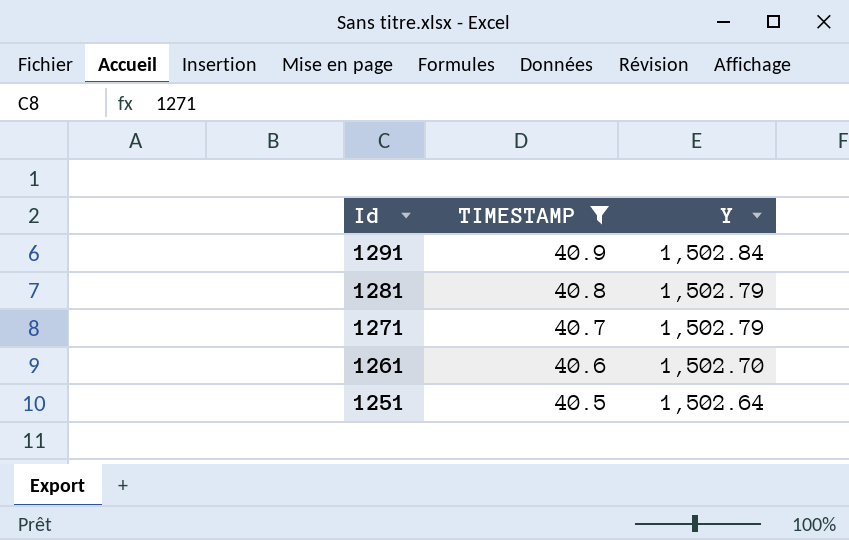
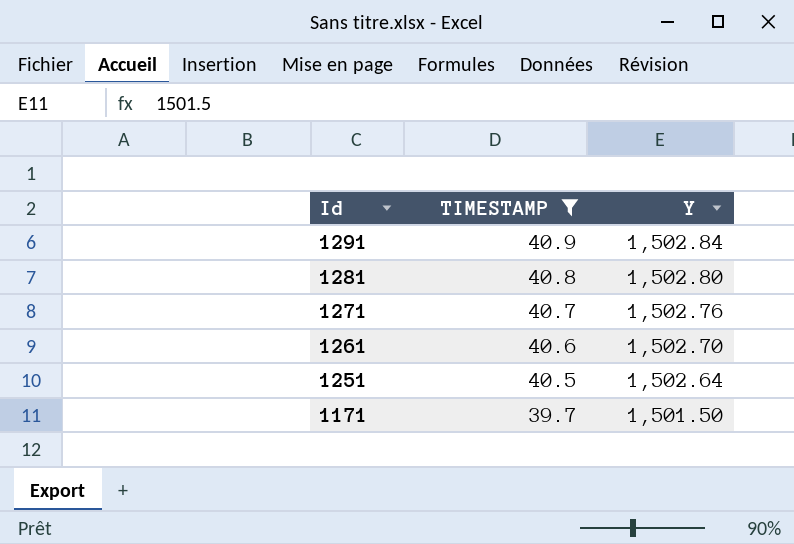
1281 | Y: 1,502.79 -> 1,502.80
1271 | Y: 1,502.79 -> 1,502.76
row 1171: none -> 39.7 | 1,501.50

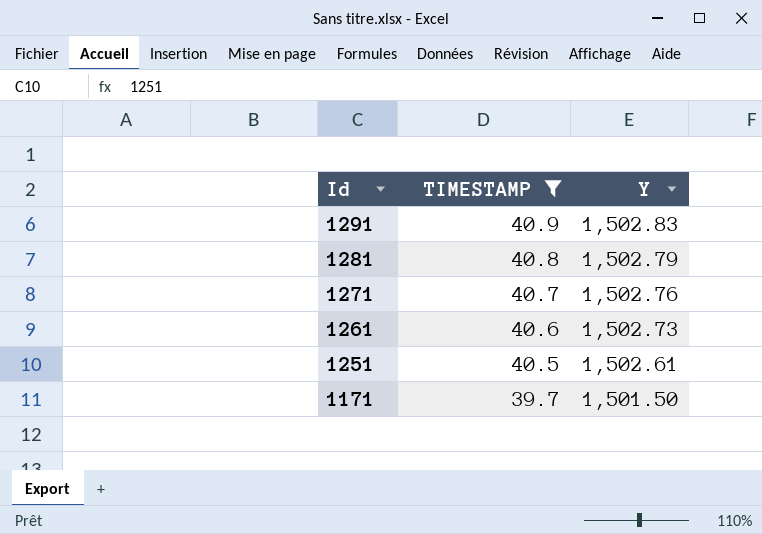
1291 | Y: 1,502.84 -> 1,502.83
1281 | Y: 1,502.80 -> 1,502.79
1261 | Y: 1,502.70 -> 1,502.73
1251 | Y: 1,502.64 -> 1,502.61

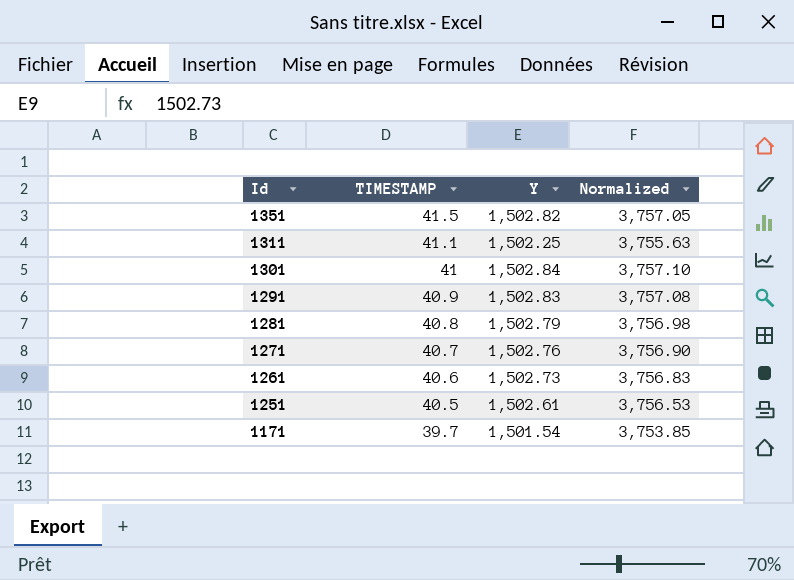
filter: TIMESTAMP <= 40.9 -> none
column Normalized | formula: none -> [Y] * 2.5
1171 | Y: 1,501.50 -> 1,501.54

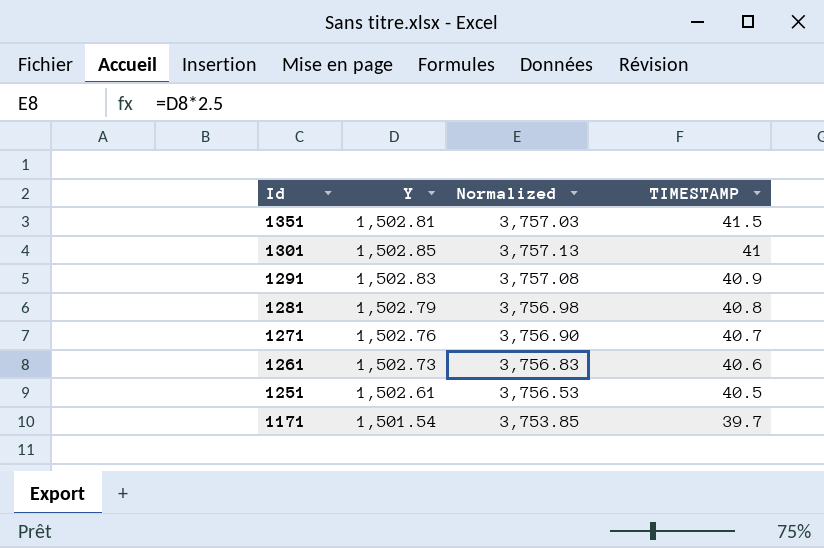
column TIMESTAMP | position: 2 -> 4
row 1311: 41.1 | 1,502.25 | 3,755.63 -> none
1351 | Y: 1,502.82 -> 1,502.81
1351 | Normalized: 3,757.05 -> 3,757.03
1301 | Y: 1,502.84 -> 1,502.85
1301 | Normalized: 3,757.10 -> 3,757.13

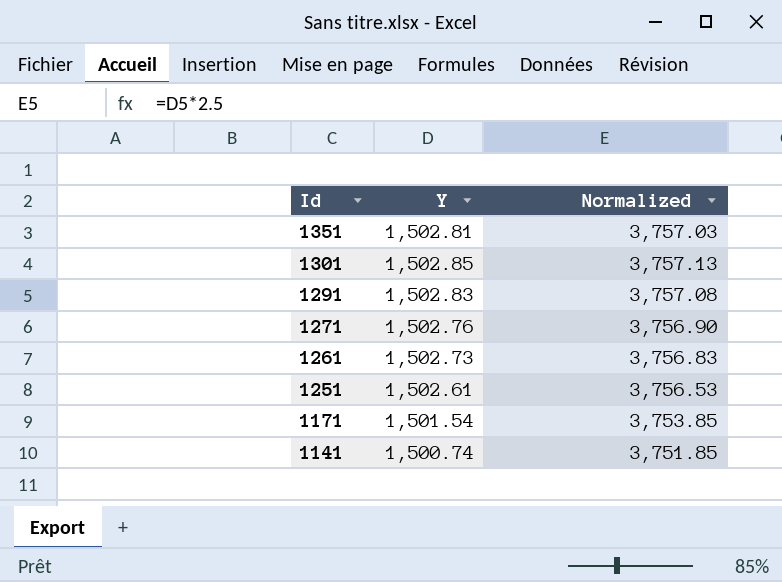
column TIMESTAMP | position: 4 -> none
row 1281: 1,502.79 | 3,756.98 | 40.8 -> none
row 1141: none -> 1,500.74 | 3,751.85

